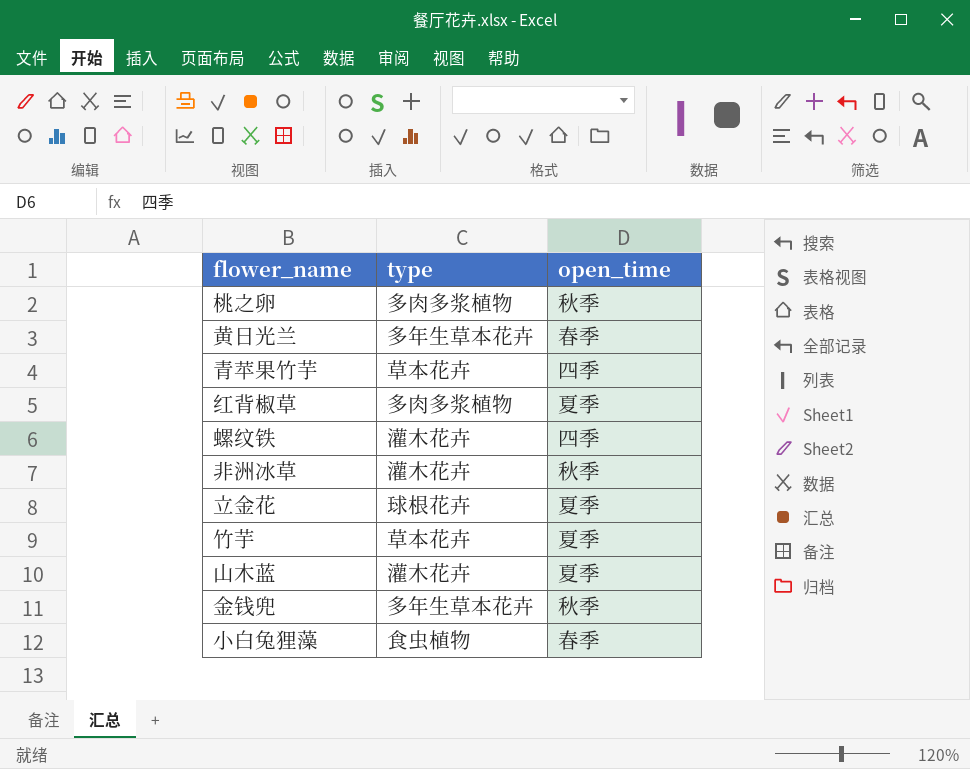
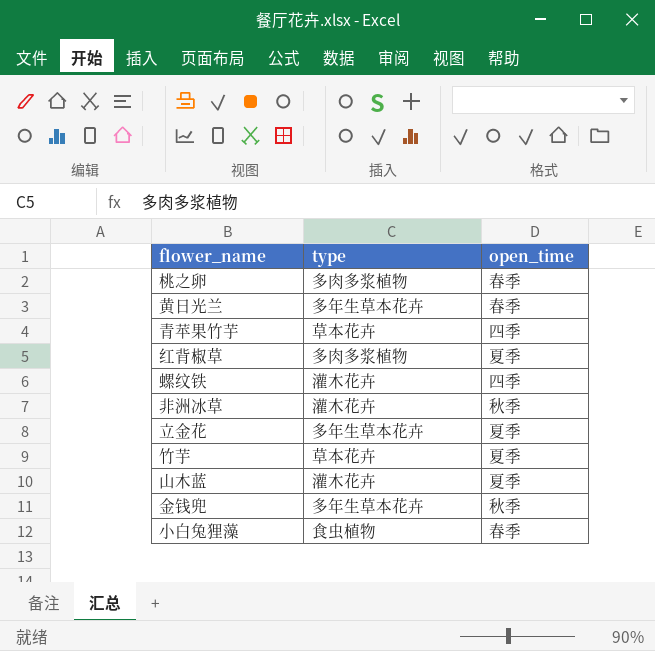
桃之卵 | open_time: 秋季 -> 春季
立金花 | type: 球根花卉 -> 多年生草本花卉

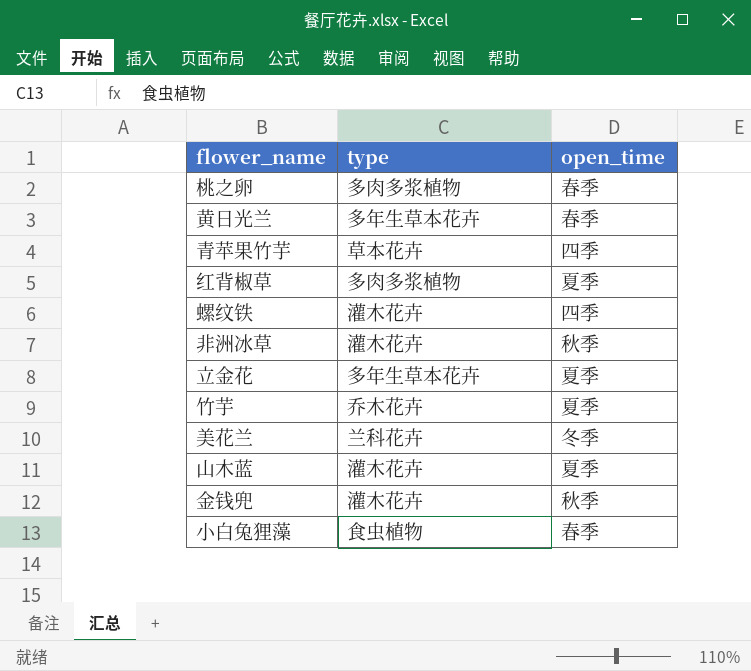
竹芋 | type: 草本花卉 -> 乔木花卉
row 美花兰: none -> 兰科花卉 | 冬季
金钱兜 | type: 多年生草本花卉 -> 灌木花卉

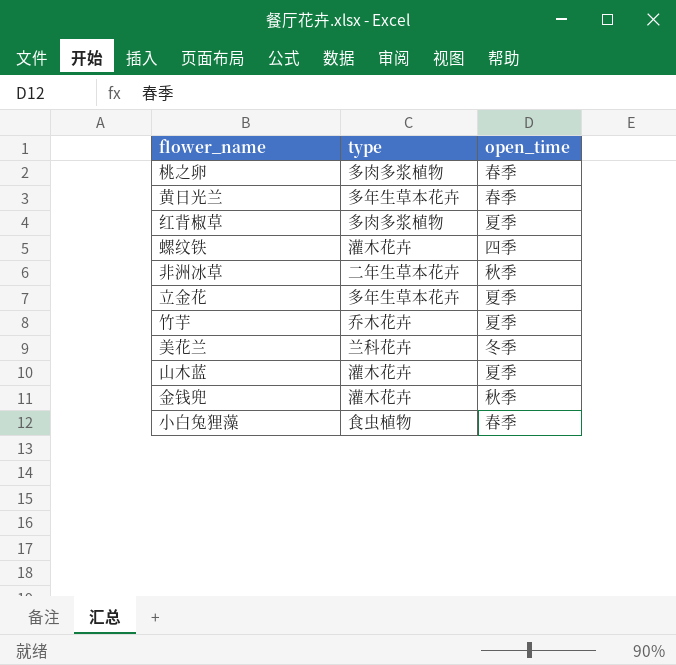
row 青苹果竹芋: 草本花卉 | 四季 -> none
非洲冰草 | type: 灌木花卉 -> 二年生草本花卉

